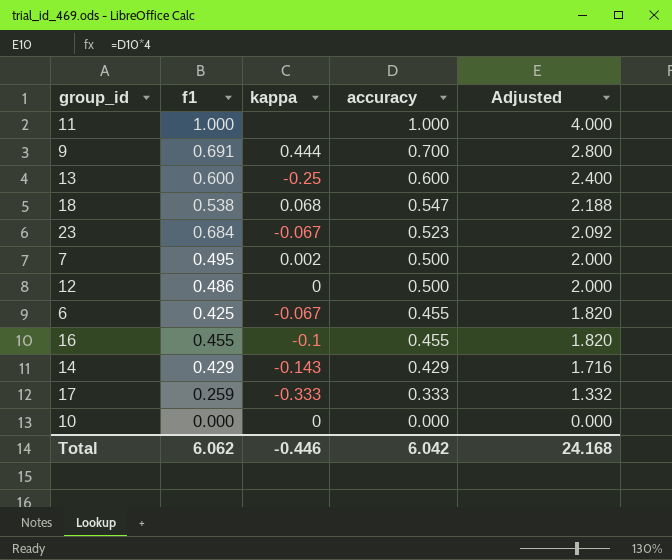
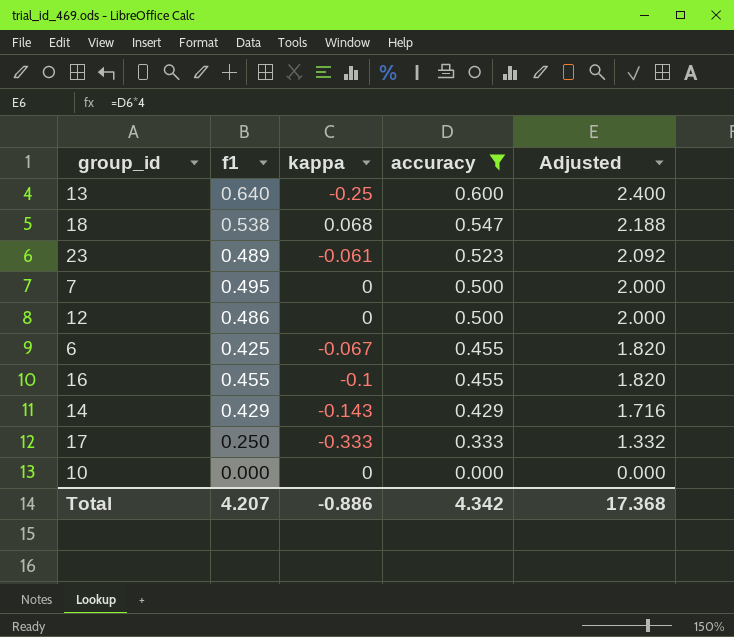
filter: none -> accuracy <= 0.600
13 | f1: 0.600 -> 0.640
23 | f1: 0.684 -> 0.489
23 | kappa: -0.067 -> -0.061
7 | kappa: 0.002 -> 0
17 | f1: 0.259 -> 0.250
Total | f1: 6.062 -> 4.207
Total | kappa: -0.446 -> -0.886
Total | accuracy: 6.042 -> 4.342
Total | Adjusted: 24.168 -> 17.368

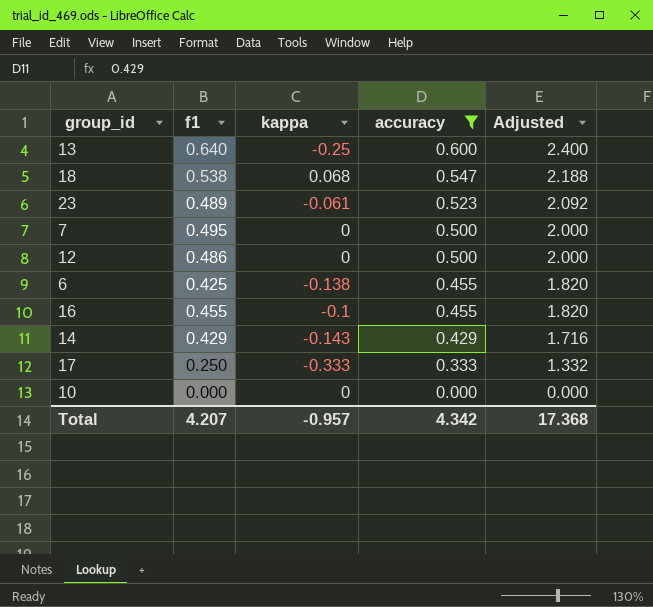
6 | kappa: -0.067 -> -0.138
Total | kappa: -0.886 -> -0.957

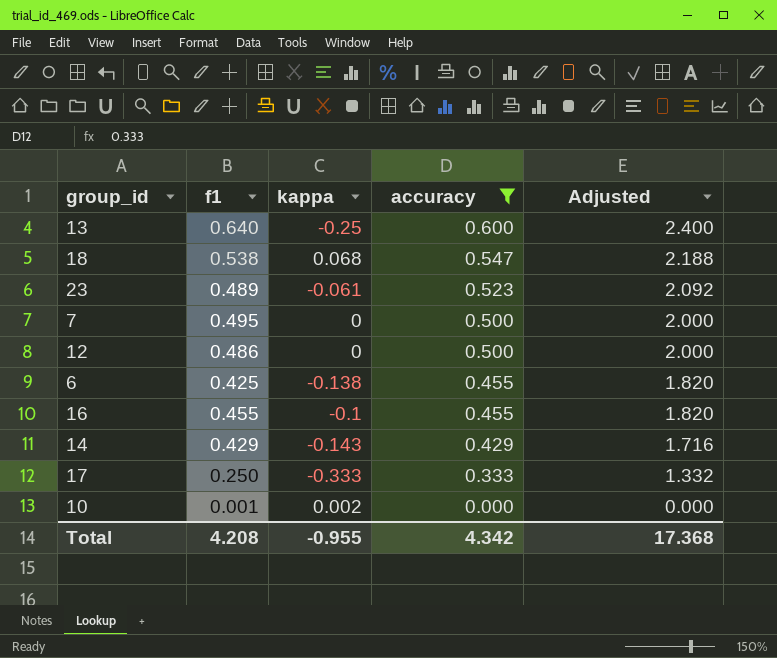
10 | f1: 0.000 -> 0.001
10 | kappa: 0 -> 0.002
Total | f1: 4.207 -> 4.208
Total | kappa: -0.957 -> -0.955

